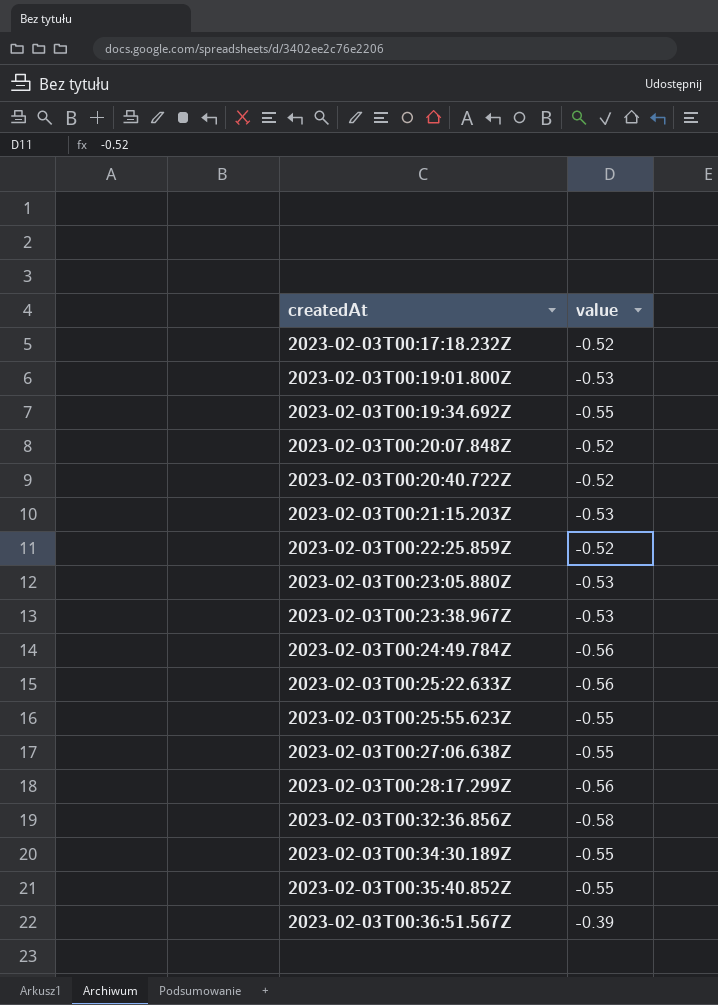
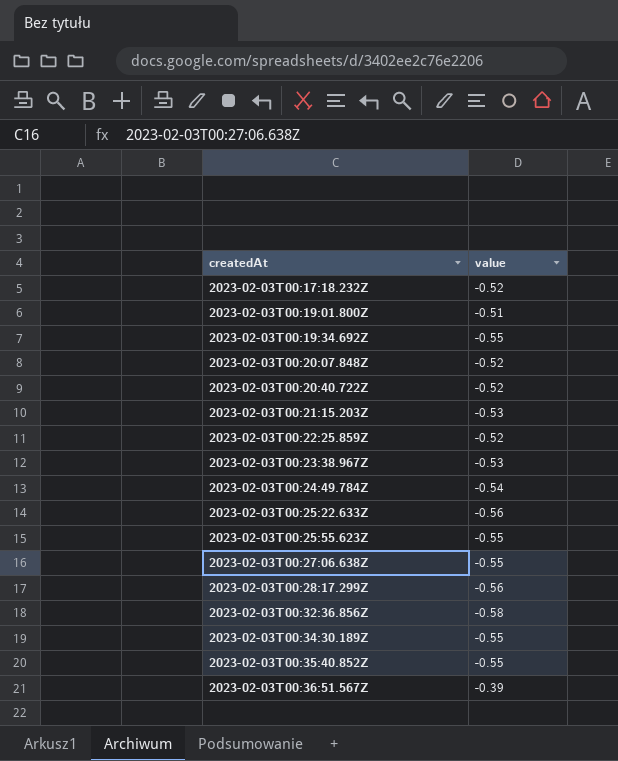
row 2023-02-03T00:23:05.880Z: -0.53 -> none
2023-02-03T00:19:01.800Z | value: -0.53 -> -0.51
2023-02-03T00:24:49.784Z | value: -0.56 -> -0.54

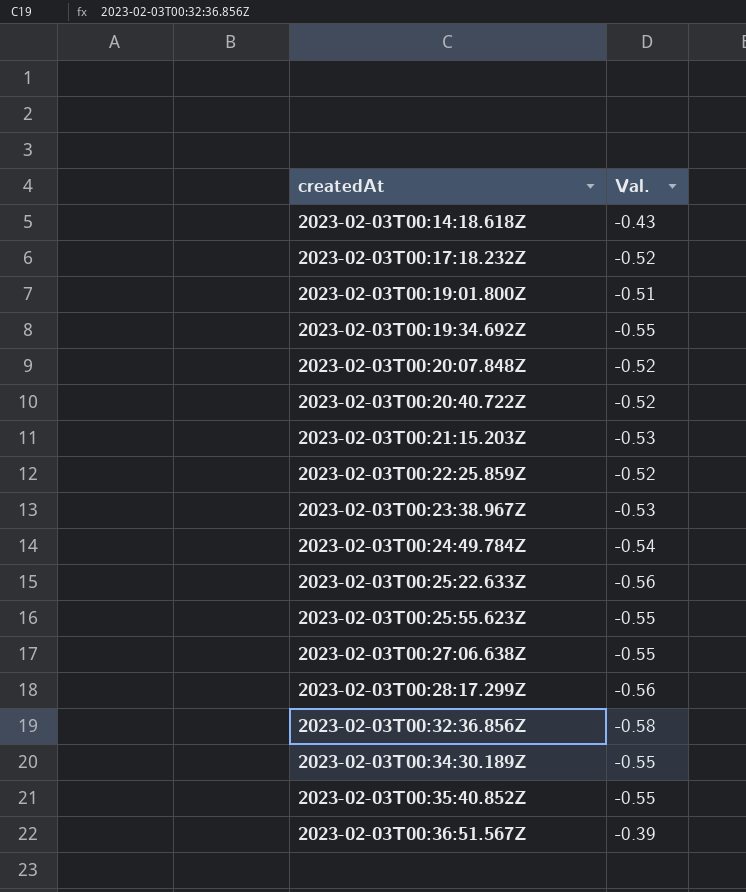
column name: value -> Val.
row 2023-02-03T00:14:18.618Z: none -> -0.43

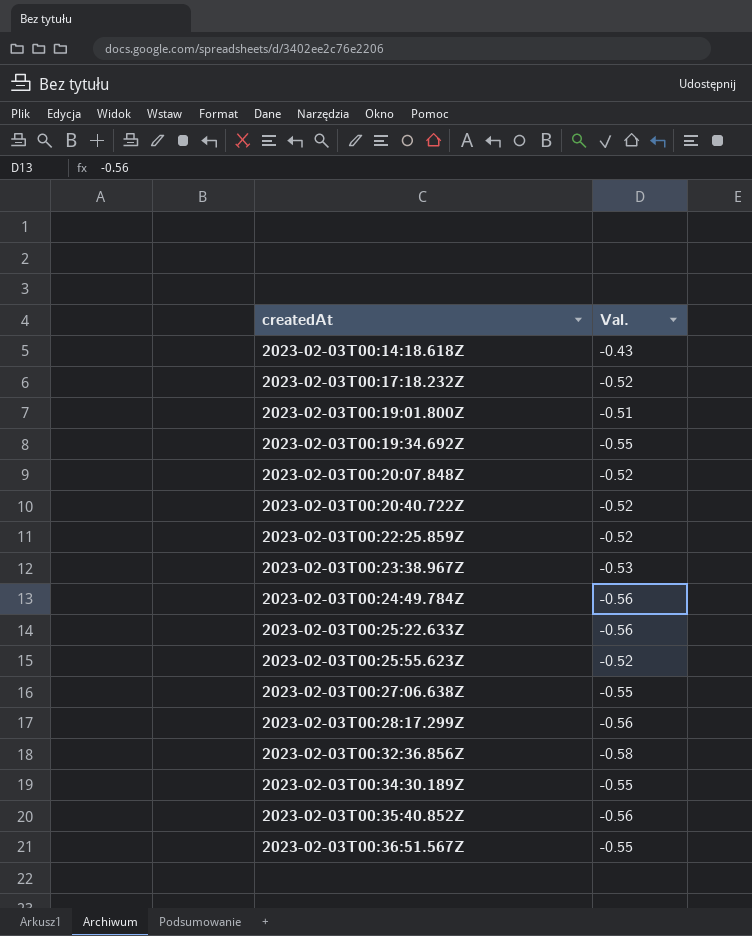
row 2023-02-03T00:21:15.203Z: -0.53 -> none
2023-02-03T00:24:49.784Z | Val.: -0.54 -> -0.56
2023-02-03T00:25:55.623Z | Val.: -0.55 -> -0.52
2023-02-03T00:35:40.852Z | Val.: -0.55 -> -0.56
2023-02-03T00:36:51.567Z | Val.: -0.39 -> -0.55

